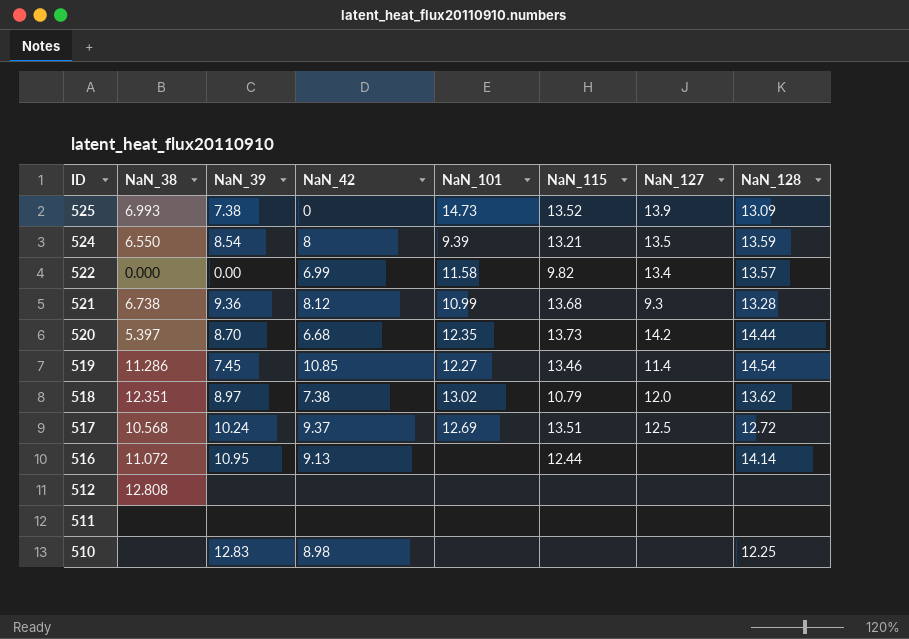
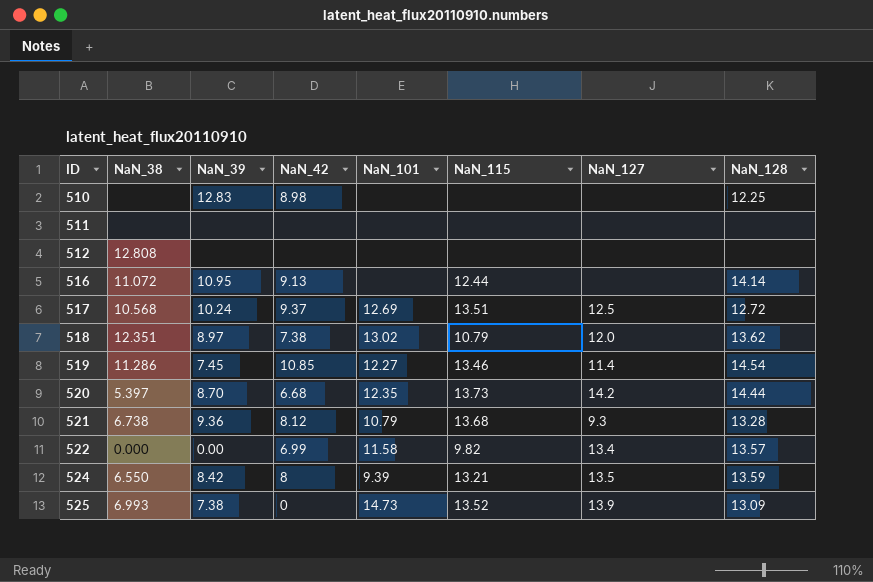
row order: ID descending -> ID ascending
521 | NaN_101: 10.99 -> 10.79
524 | NaN_39: 8.54 -> 8.42

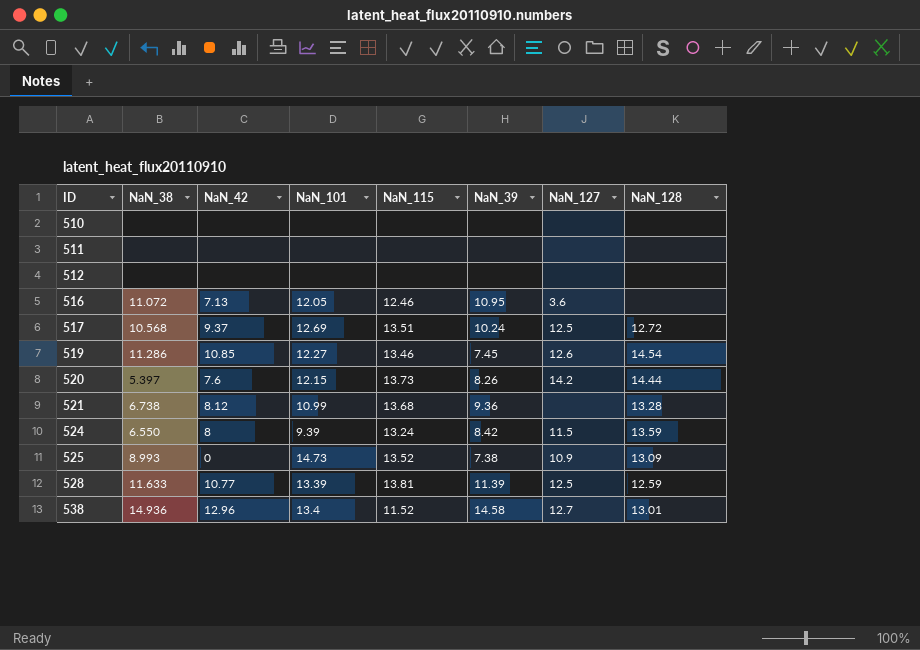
column NaN_39 | position: 3 -> 6
row 518: 12.351 | 8.97 | 7.38 | 13.02 | 10.79 | 12.0 | 13.62 -> none
row 522: 0.000 | 0.00 | 6.99 | 11.58 | 9.82 | 13.4 | 13.57 -> none
510 | NaN_42: 8.98 -> none
510 | NaN_39: 12.83 -> none
510 | NaN_128: 12.25 -> none
512 | NaN_38: 12.808 -> none
516 | NaN_42: 9.13 -> 7.13
516 | NaN_101: none -> 12.05
516 | NaN_115: 12.44 -> 12.46
516 | NaN_127: none -> 3.6
516 | NaN_128: 14.14 -> none
519 | NaN_127: 11.4 -> 12.6
520 | NaN_42: 6.68 -> 7.6
520 | NaN_101: 12.35 -> 12.15
520 | NaN_39: 8.70 -> 8.26
521 | NaN_101: 10.79 -> 10.99
521 | NaN_127: 9.3 -> none
524 | NaN_115: 13.21 -> 13.24
524 | NaN_127: 13.5 -> 11.5
525 | NaN_38: 6.993 -> 8.993
525 | NaN_127: 13.9 -> 10.9
row 528: none -> 11.633 | 10.77 | 13.39 | 13.81 | 11.39 | 12.5 | 12.59
row 538: none -> 14.936 | 12.96 | 13.4 | 11.52 | 14.58 | 12.7 | 13.01

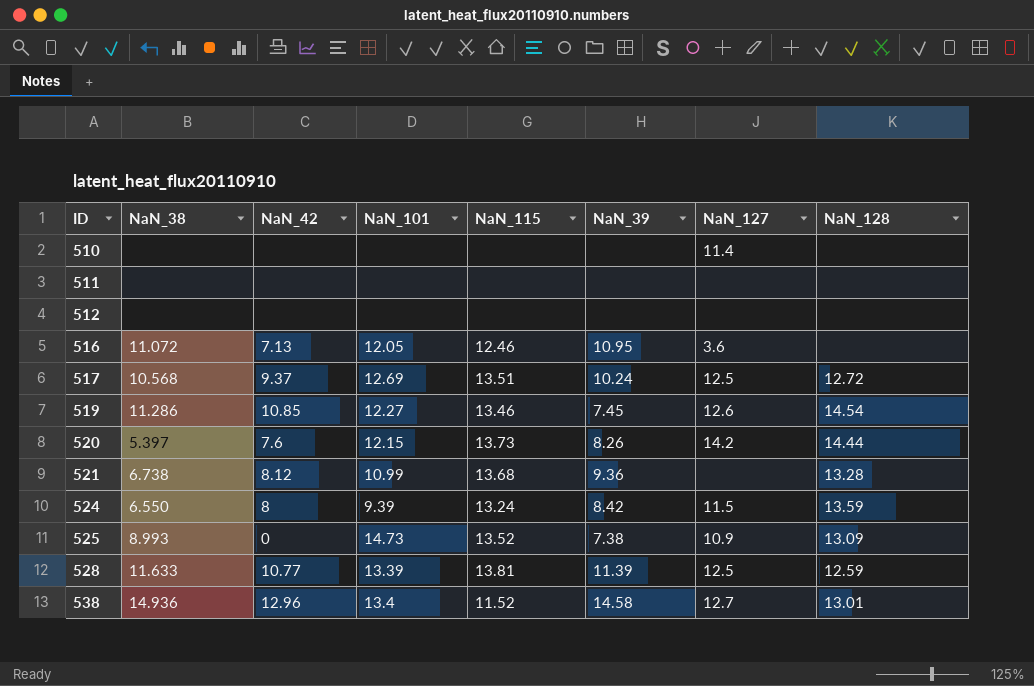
510 | NaN_127: none -> 11.4

